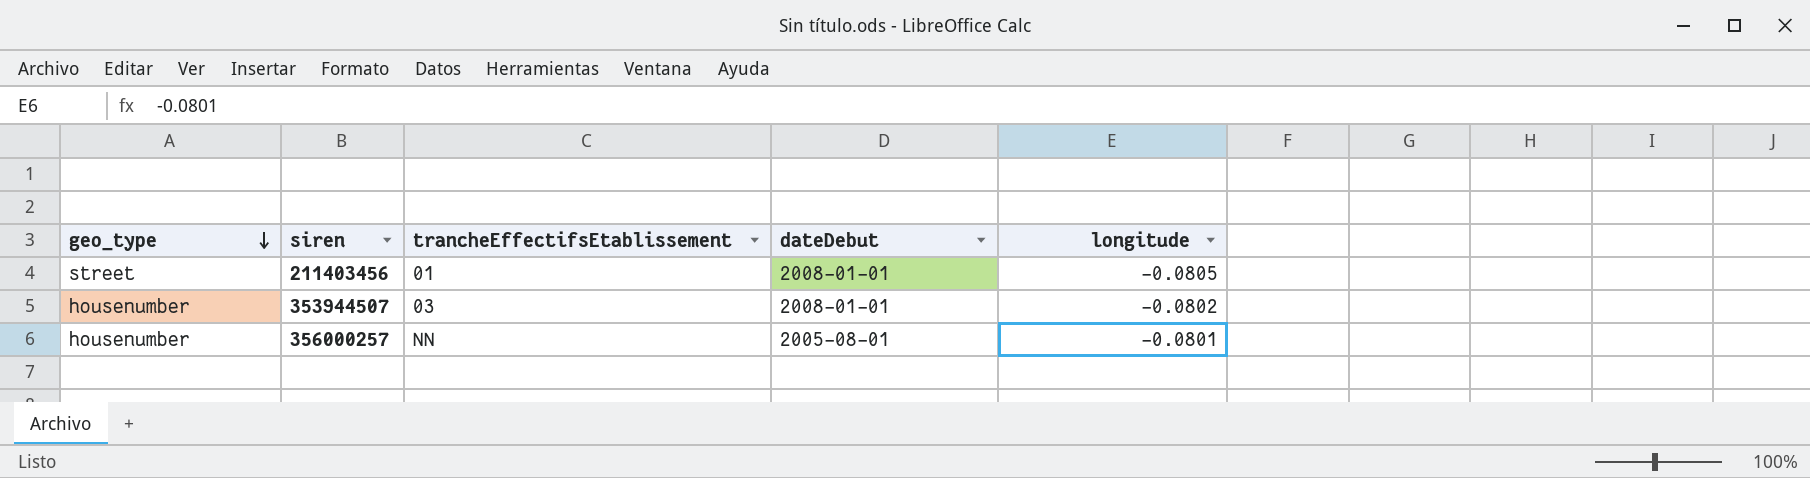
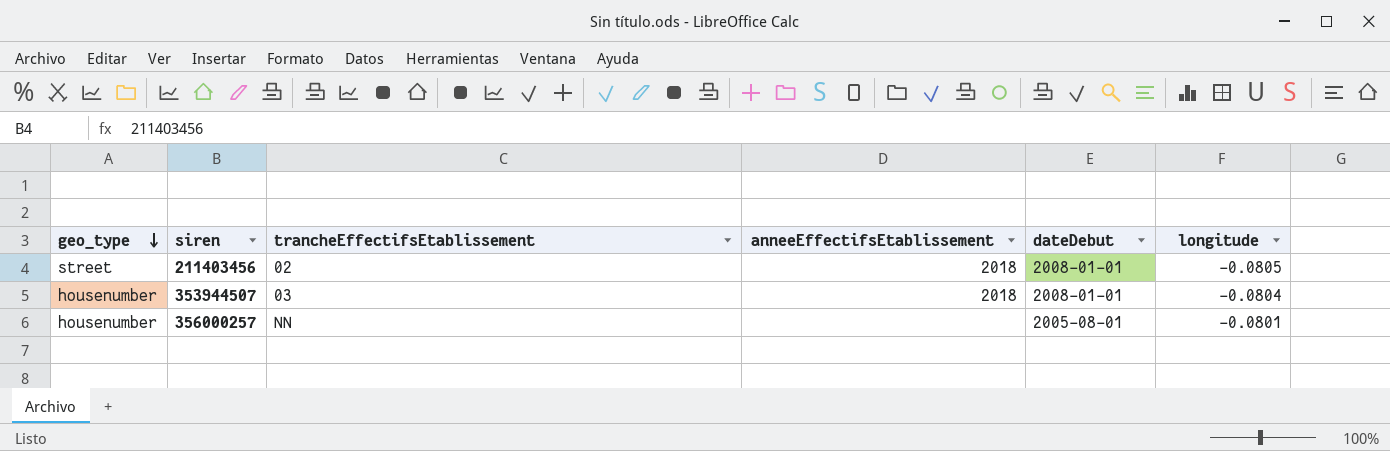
column anneeEffectifsEtablissement | position: none -> 4
211403456 | trancheEffectifsEtablissement: 01 -> 02
353944507 | longitude: -0.0802 -> -0.0804

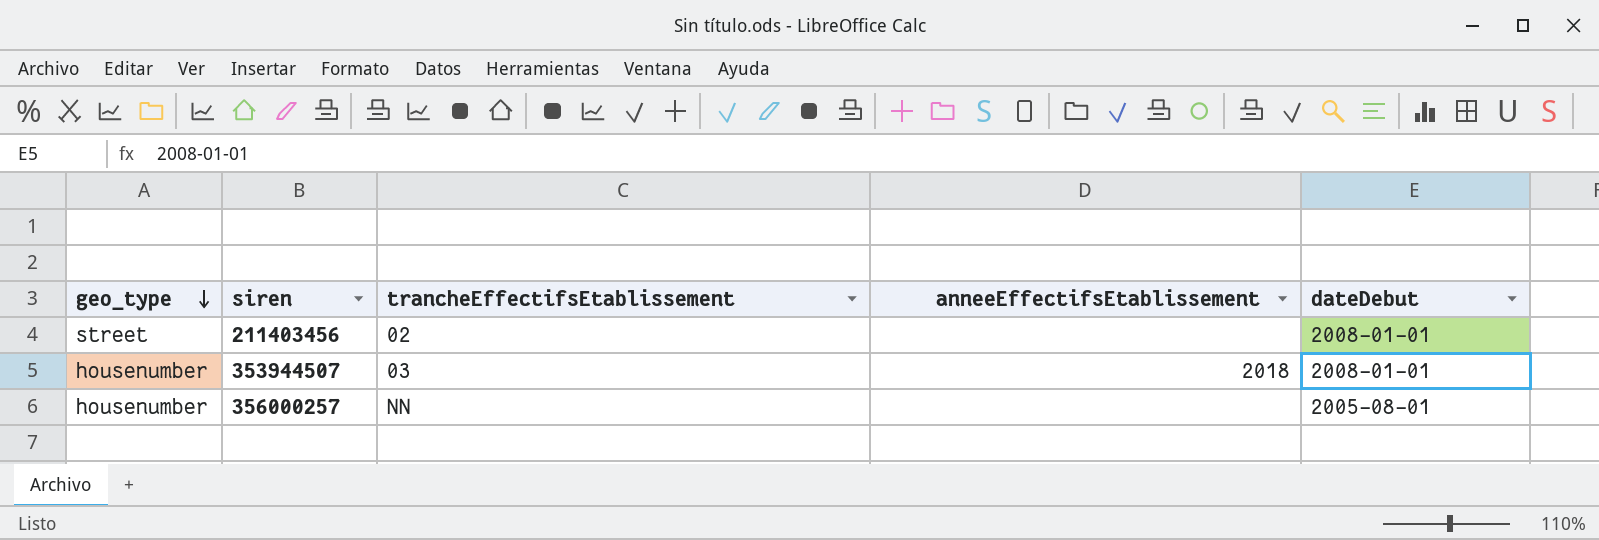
column longitude | position: 6 -> none
211403456 | anneeEffectifsEtablissement: 2018 -> none

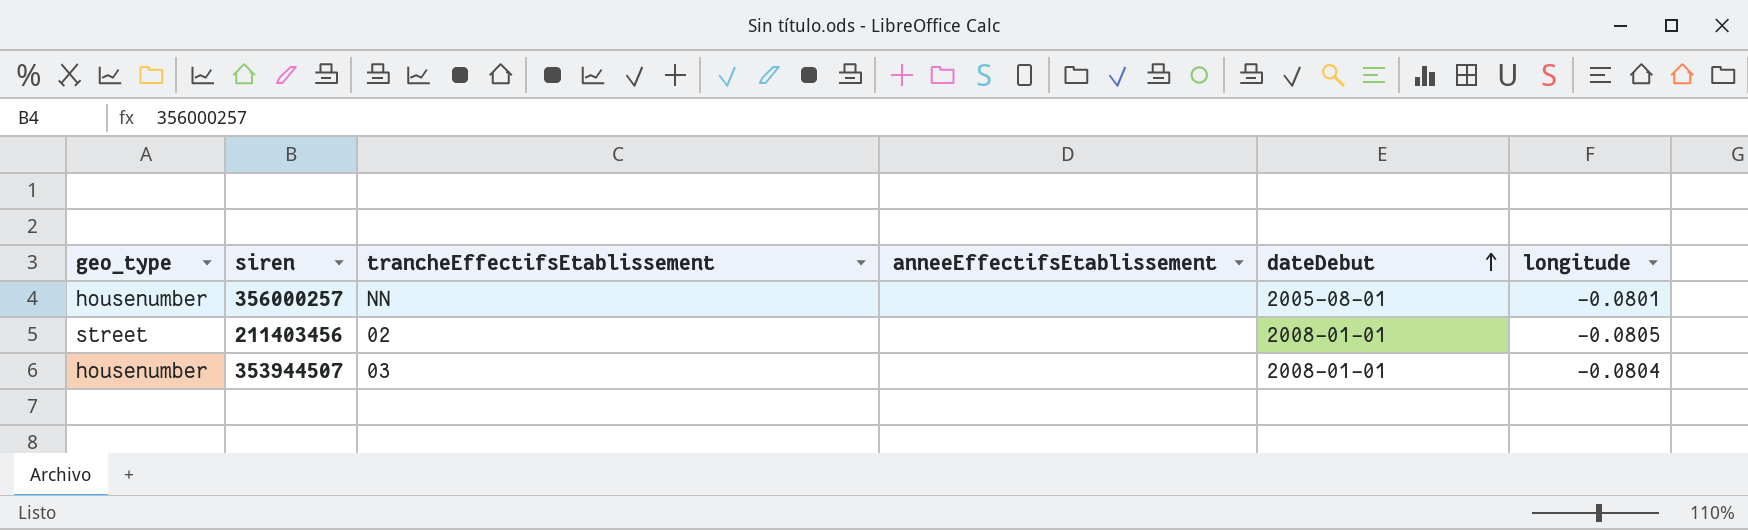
row order: geo_type descending -> dateDebut ascending
column longitude | position: none -> 6
353944507 | anneeEffectifsEtablissement: 2018 -> none

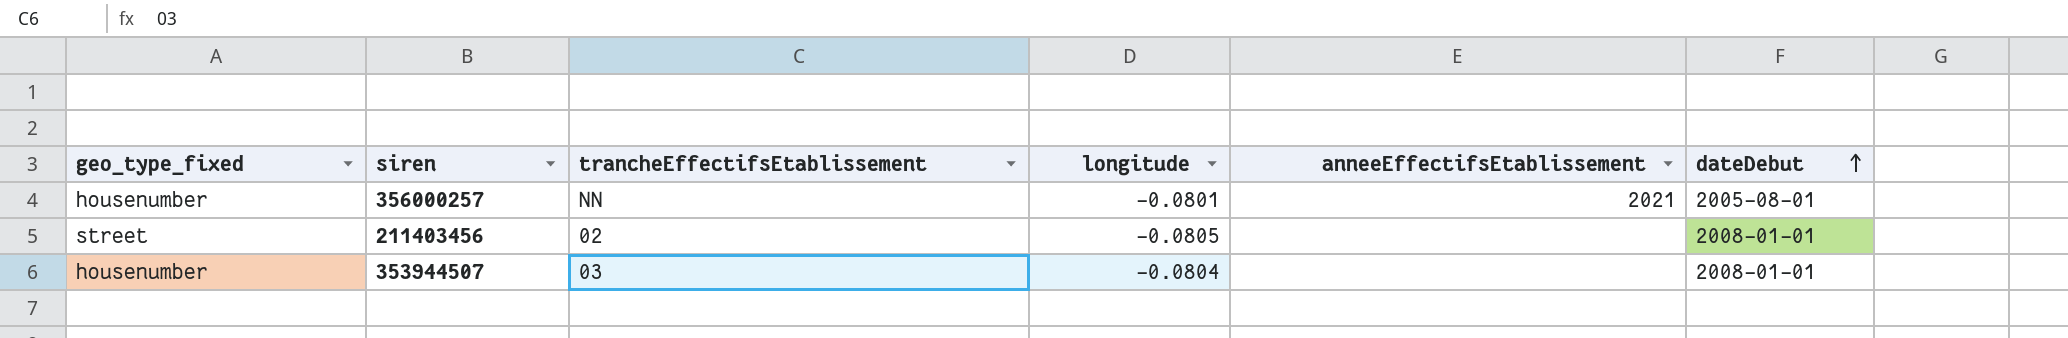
column name: geo_type -> geo_type_fixed
column longitude | position: 6 -> 4
356000257 | anneeEffectifsEtablissement: none -> 2021

